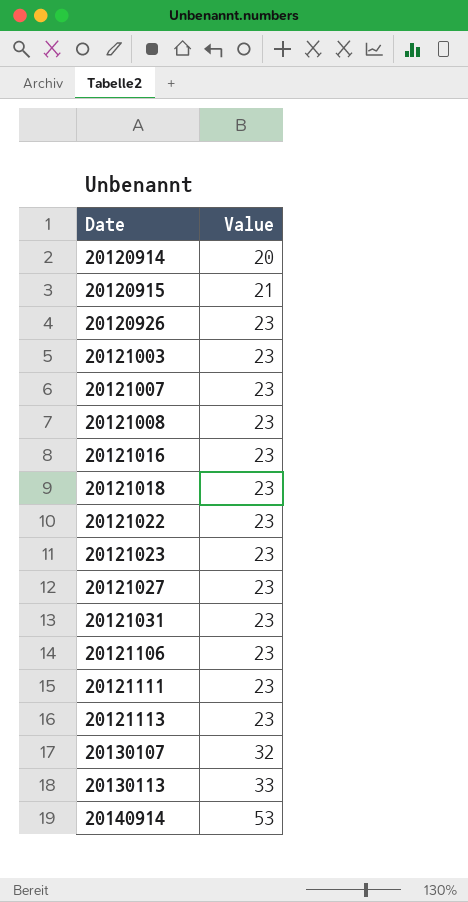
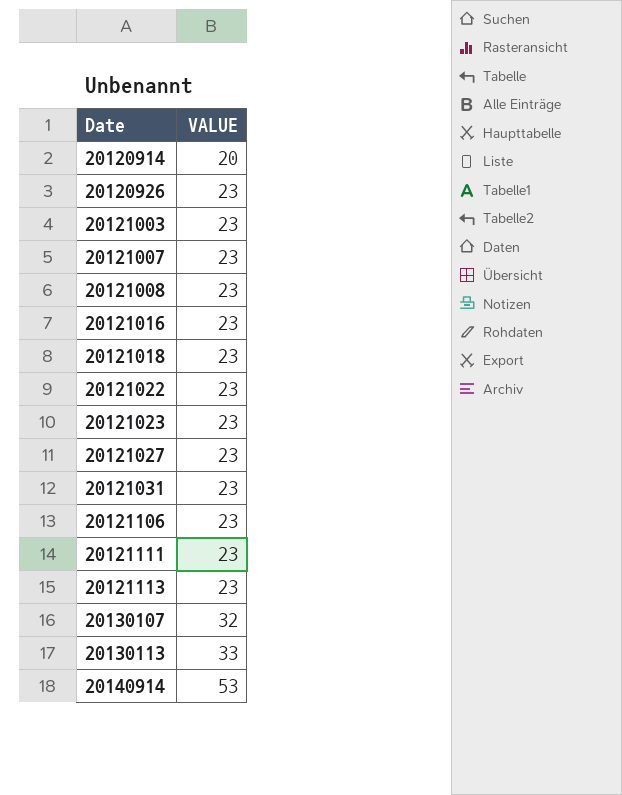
column name: Value -> VALUE
row 20120915: 21 -> none

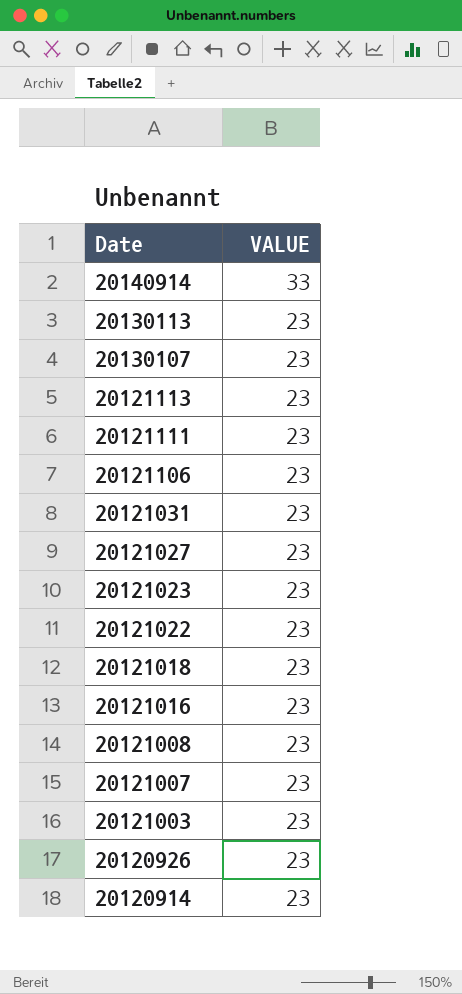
row order: Date ascending -> Date descending
20140914 | VALUE: 53 -> 33
20130113 | VALUE: 33 -> 23
20130107 | VALUE: 32 -> 23
20120914 | VALUE: 20 -> 23

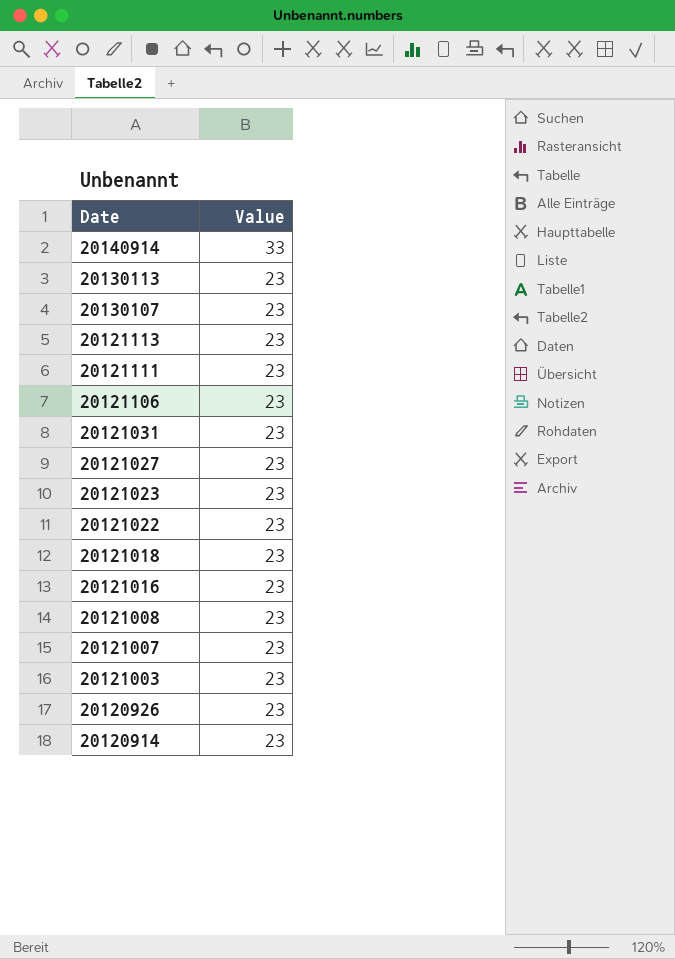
column name: VALUE -> Value

